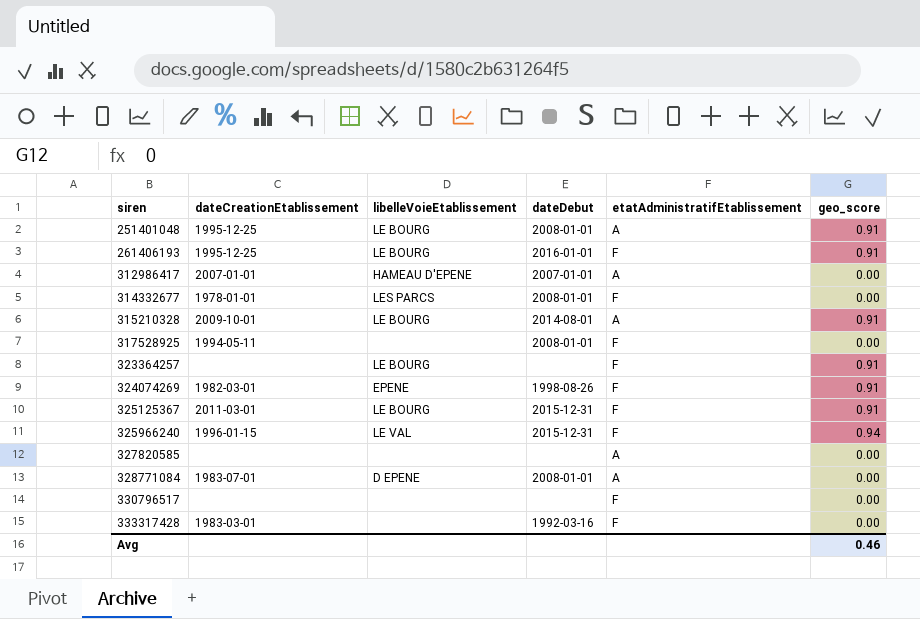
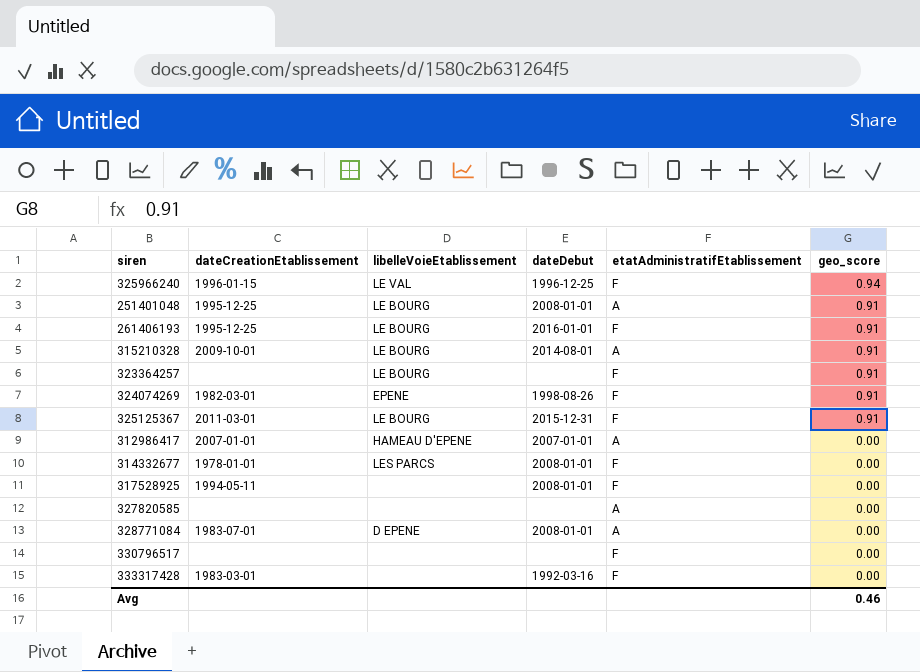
row order: siren ascending -> geo_score descending
325966240 | dateDebut: 2015-12-31 -> 1996-12-25

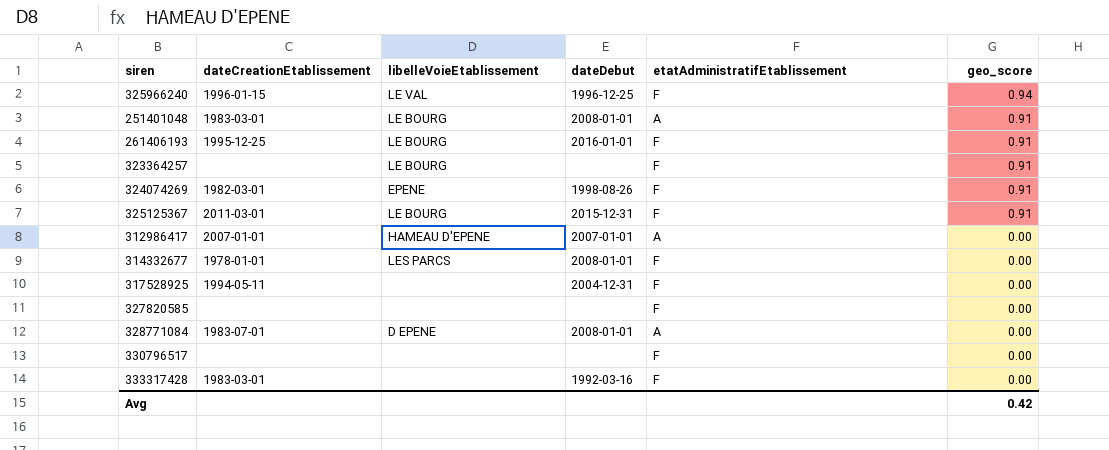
row 315210328: 2009-10-01 | LE BOURG | 2014-08-01 | A | 0.91 -> none
251401048 | dateCreationEtablissement: 1995-12-25 -> 1983-03-01
317528925 | dateDebut: 2008-01-01 -> 2004-12-31
327820585 | etatAdministratifEtablissement: A -> F
Avg | geo_score: 0.46 -> 0.42

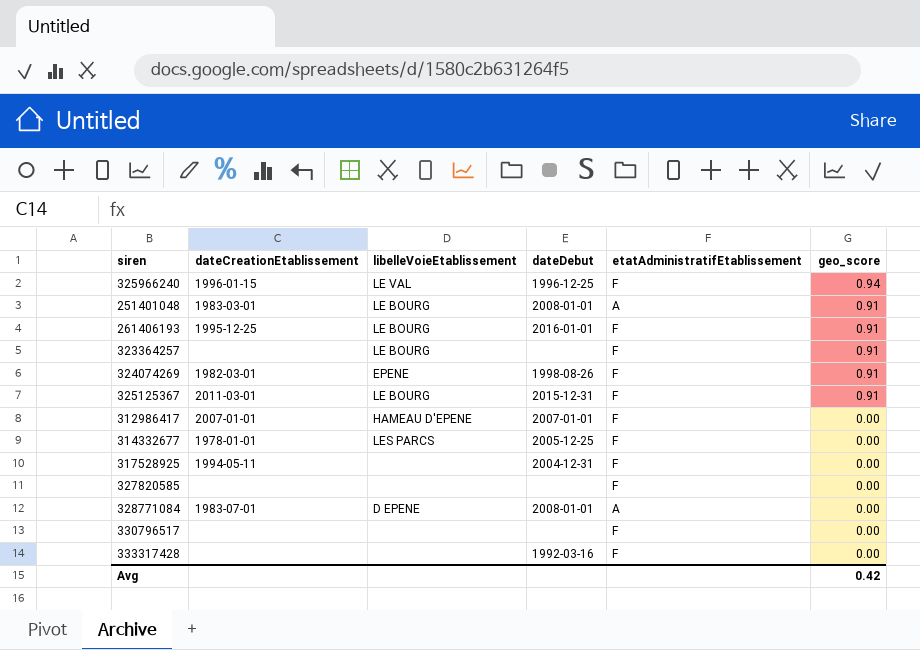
312986417 | etatAdministratifEtablissement: A -> F
314332677 | dateDebut: 2008-01-01 -> 2005-12-25
333317428 | dateCreationEtablissement: 1983-03-01 -> none

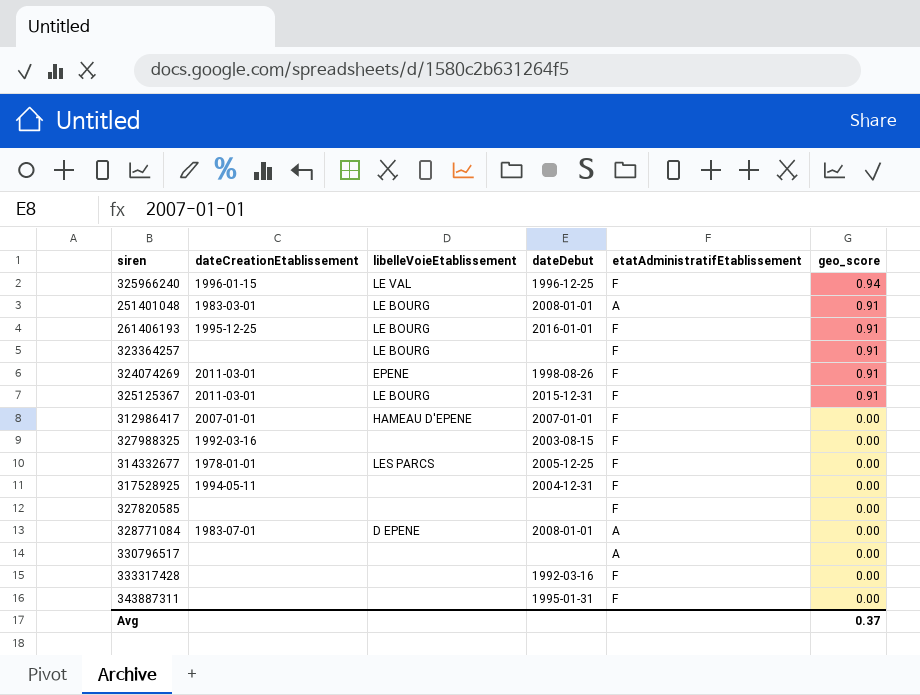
324074269 | dateCreationEtablissement: 1982-03-01 -> 2011-03-01
row 327988325: none -> 1992-03-16 | none | 2003-08-15 | F | 0.00
330796517 | etatAdministratifEtablissement: F -> A
row 343887311: none -> none | none | 1995-01-31 | F | 0.00
Avg | geo_score: 0.42 -> 0.37

